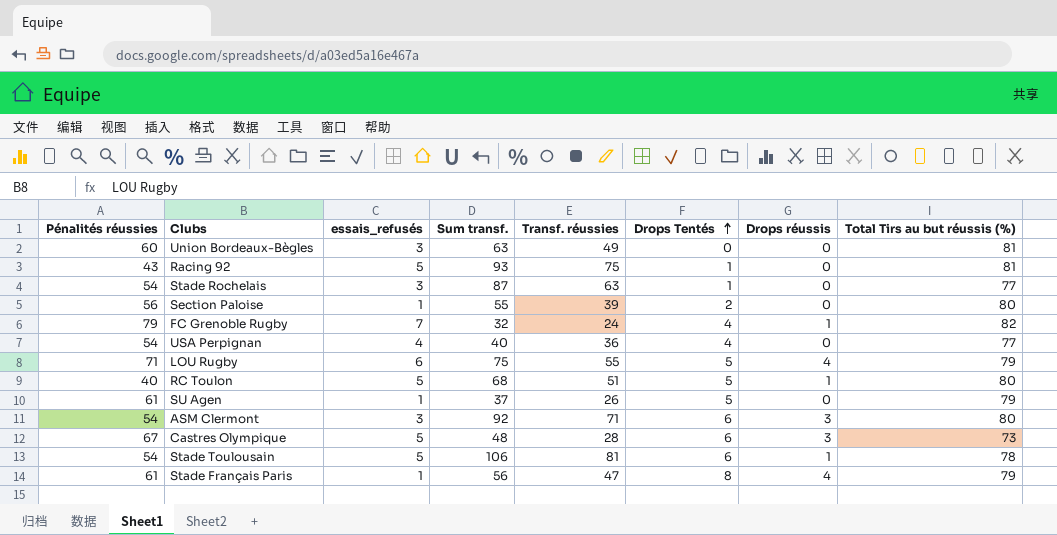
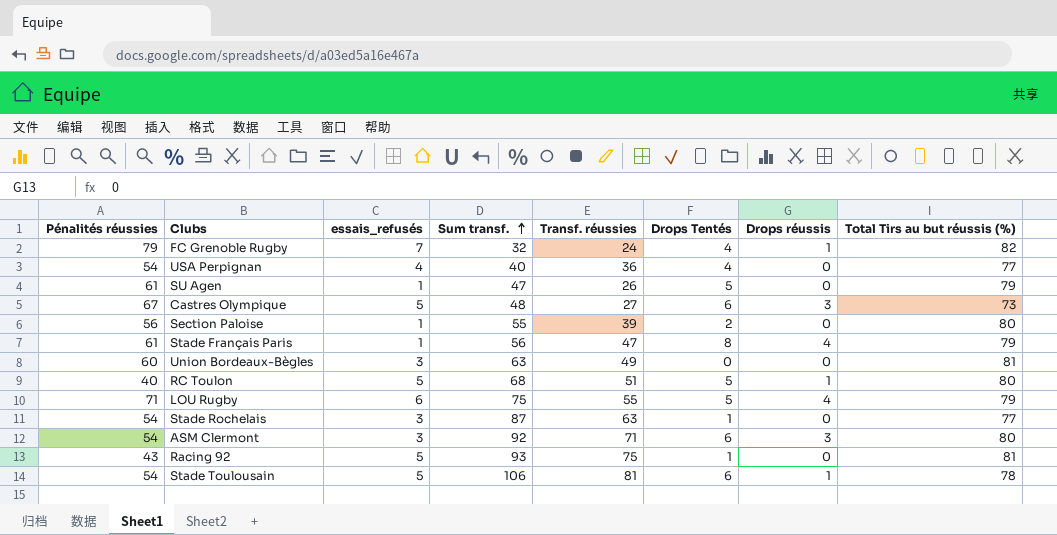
row order: Drops Tentés ascending -> Sum transf. ascending
SU Agen | Sum transf.: 37 -> 47
Castres Olympique | Transf. réussies: 28 -> 27

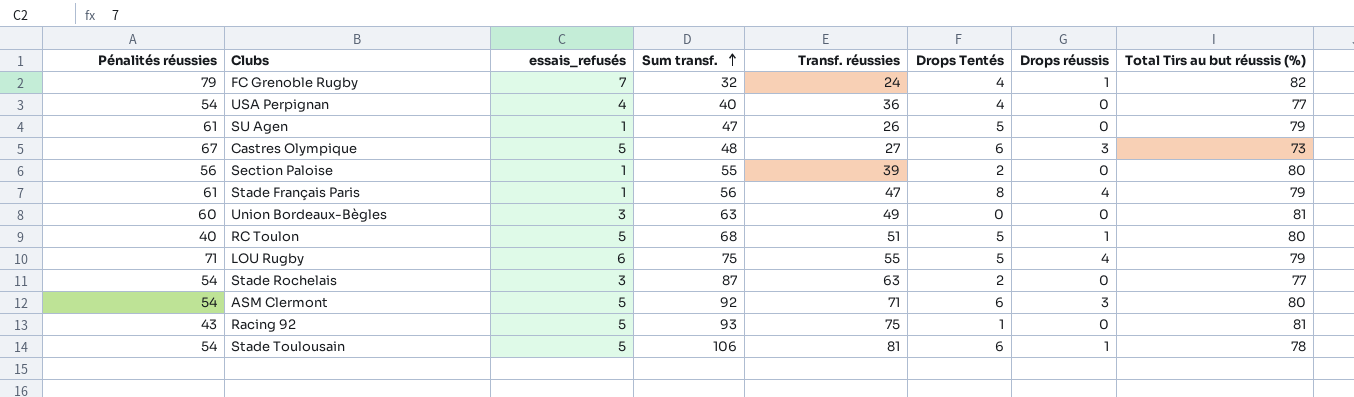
Stade Rochelais | Drops Tentés: 1 -> 2
ASM Clermont | essais_refusés: 3 -> 5

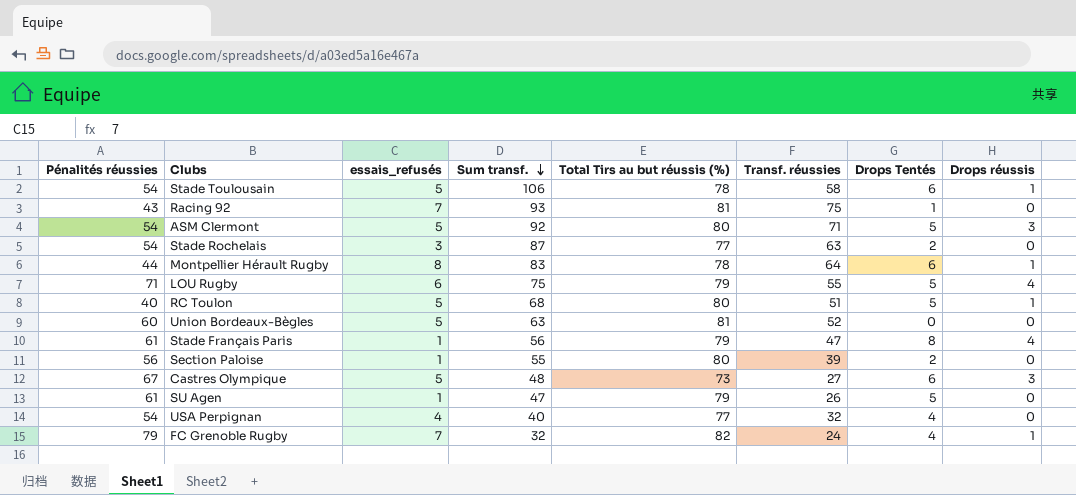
row order: Sum transf. ascending -> Sum transf. descending
column Total Tirs au but réussis (%) | position: 8 -> 5
Stade Toulousain | Transf. réussies: 81 -> 58
Racing 92 | essais_refusés: 5 -> 7
ASM Clermont | Drops Tentés: 6 -> 5
row Montpellier Hérault Rugby: none -> 44 | 8 | 83 | 78 | 64 | 6 | 1
Union Bordeaux-Bègles | essais_refusés: 3 -> 5
Union Bordeaux-Bègles | Transf. réussies: 49 -> 52
USA Perpignan | Transf. réussies: 36 -> 32

